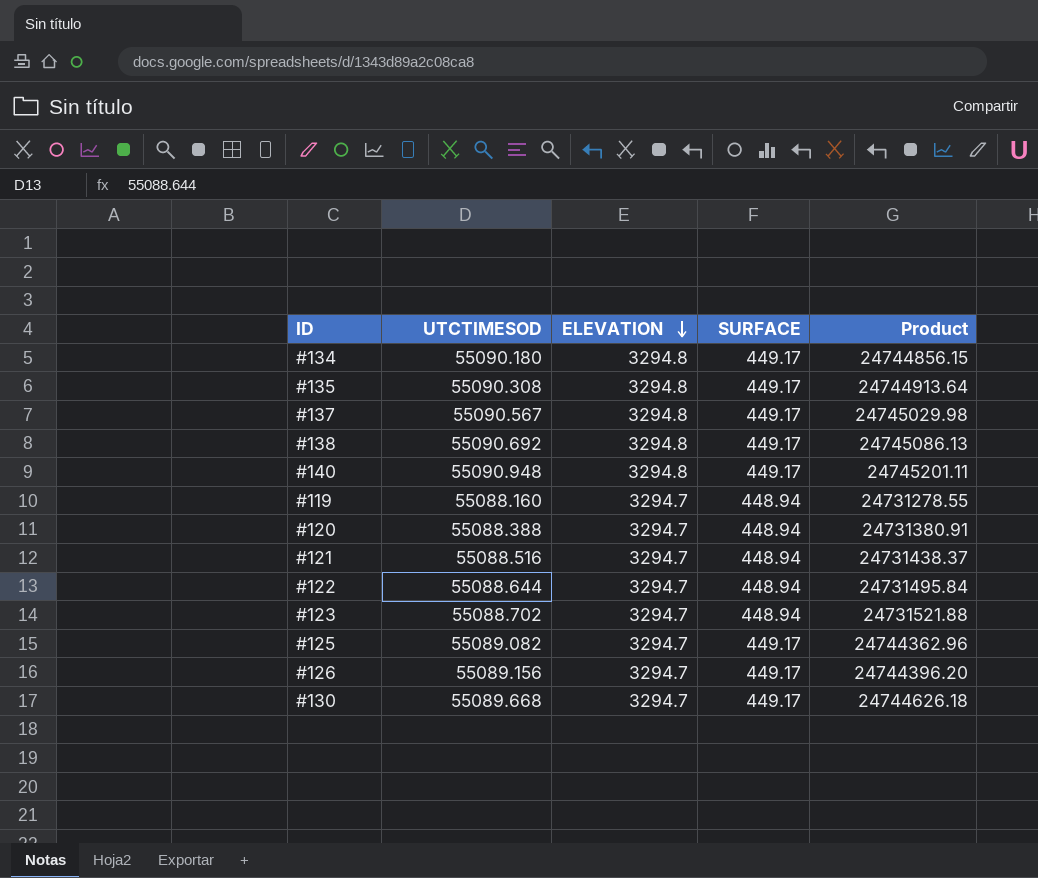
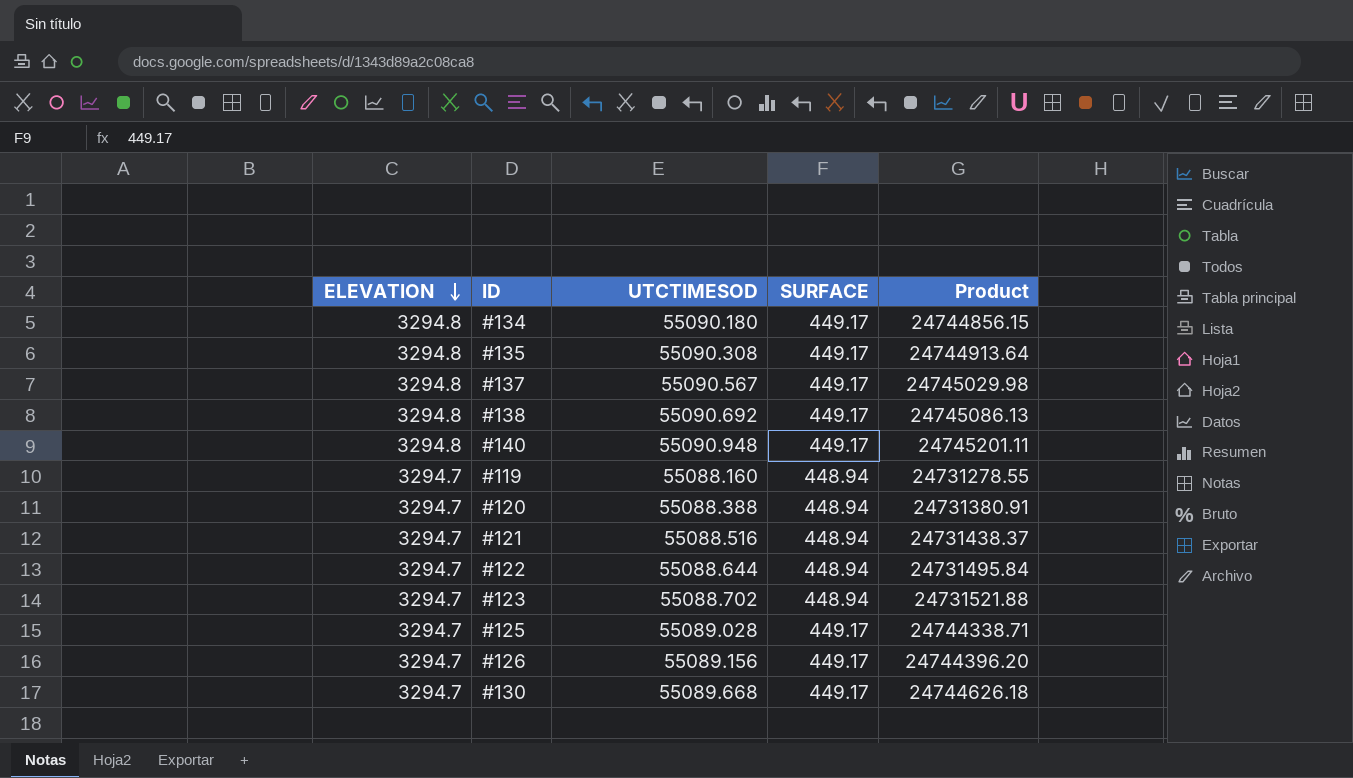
column ELEVATION | position: 3 -> 1
#125 | UTCTIMESOD: 55089.082 -> 55089.028
#125 | Product: 24744362.96 -> 24744338.71

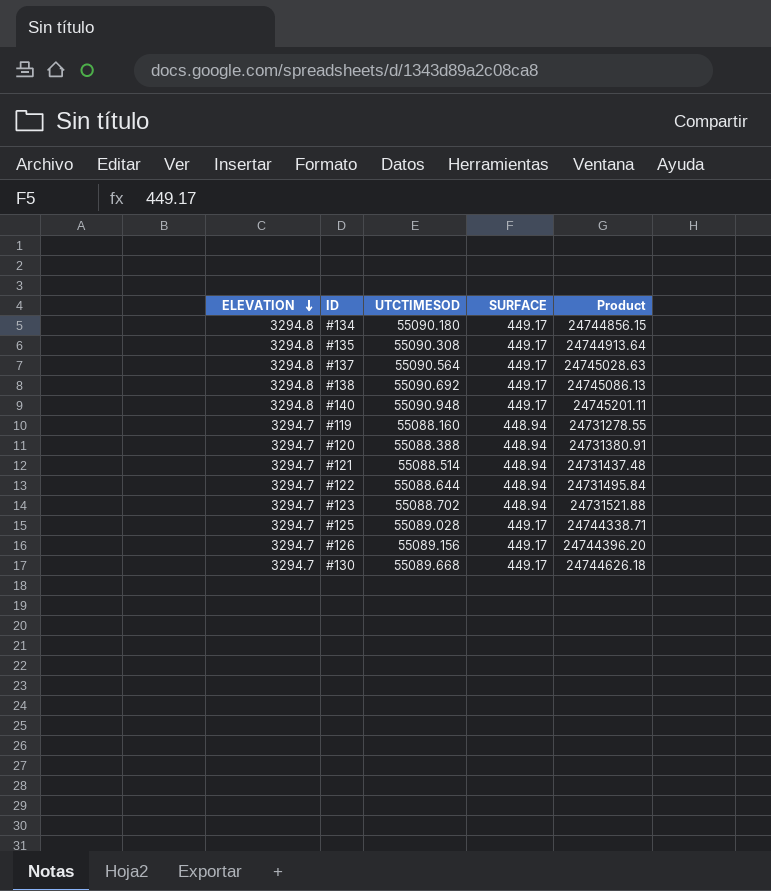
#137 | UTCTIMESOD: 55090.567 -> 55090.564
#137 | Product: 24745029.98 -> 24745028.63
#121 | UTCTIMESOD: 55088.516 -> 55088.514
#121 | Product: 24731438.37 -> 24731437.48

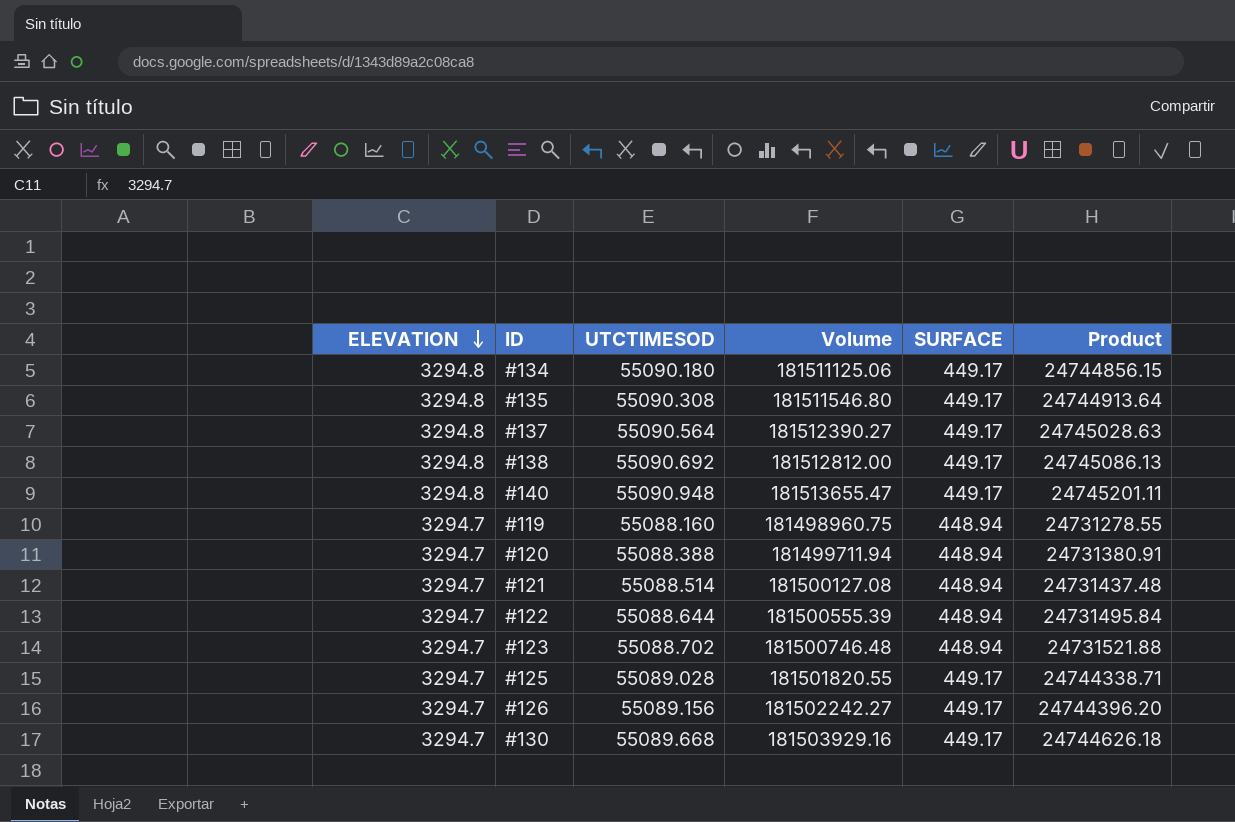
column Volume | formula: none -> [ELEVATION] * [UTCTIMESOD]

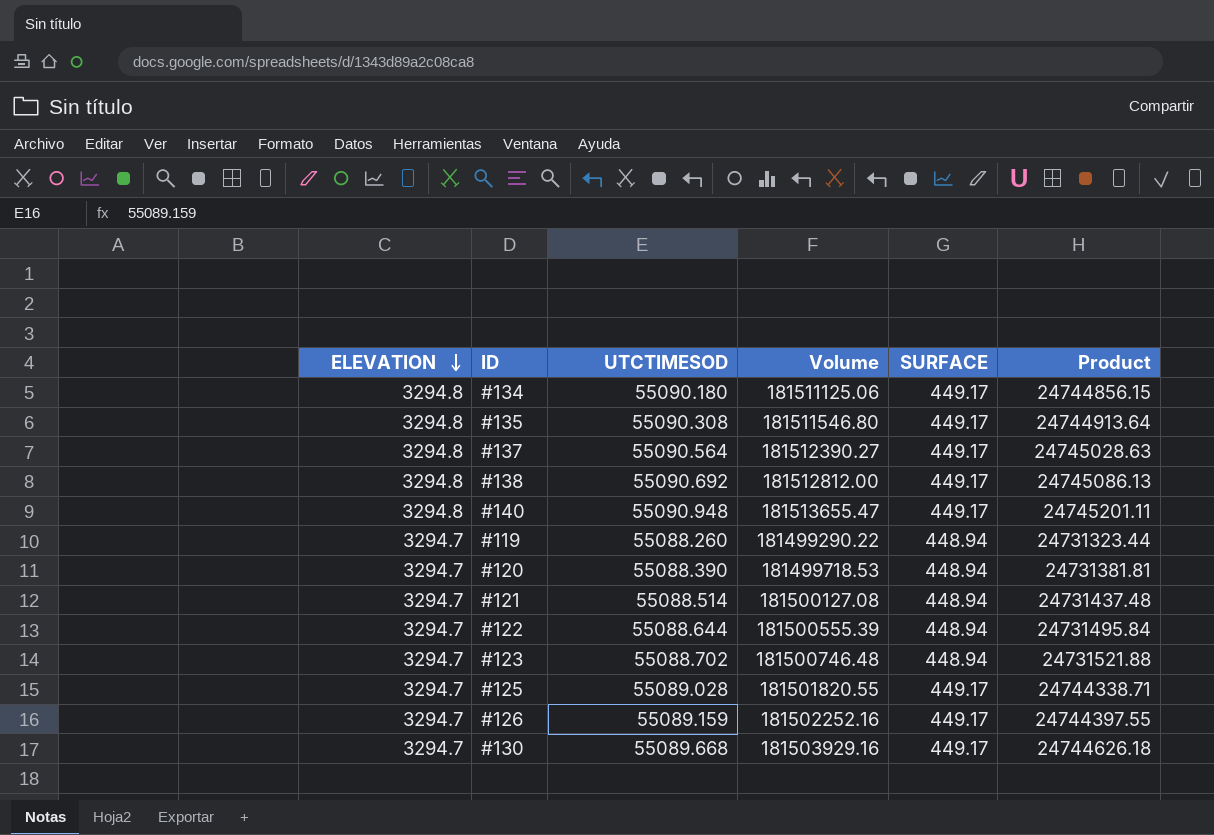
#119 | UTCTIMESOD: 55088.160 -> 55088.260
#119 | Volume: 181498960.75 -> 181499290.22
#119 | Product: 24731278.55 -> 24731323.44
#120 | UTCTIMESOD: 55088.388 -> 55088.390
#120 | Volume: 181499711.94 -> 181499718.53
#120 | Product: 24731380.91 -> 24731381.81
#126 | UTCTIMESOD: 55089.156 -> 55089.159
#126 | Volume: 181502242.27 -> 181502252.16
#126 | Product: 24744396.20 -> 24744397.55

